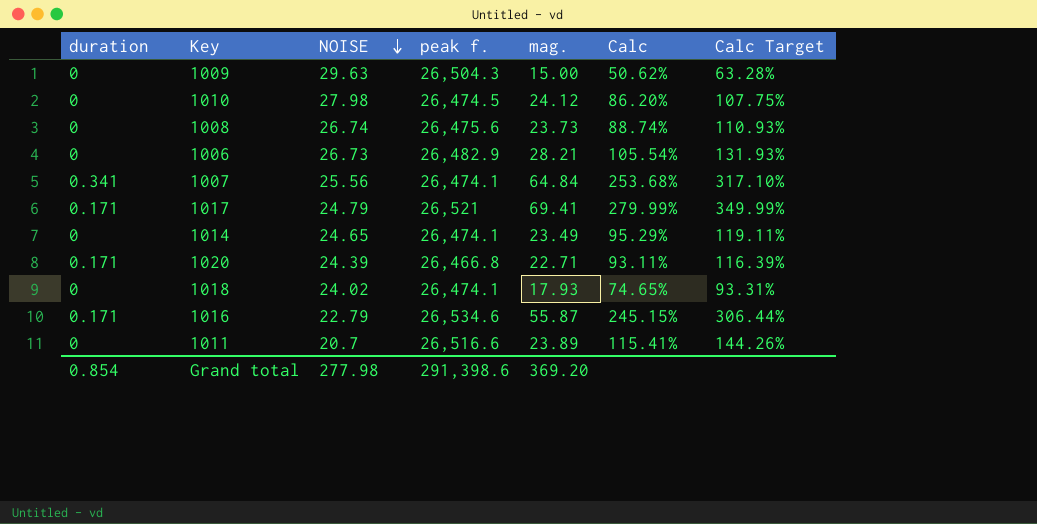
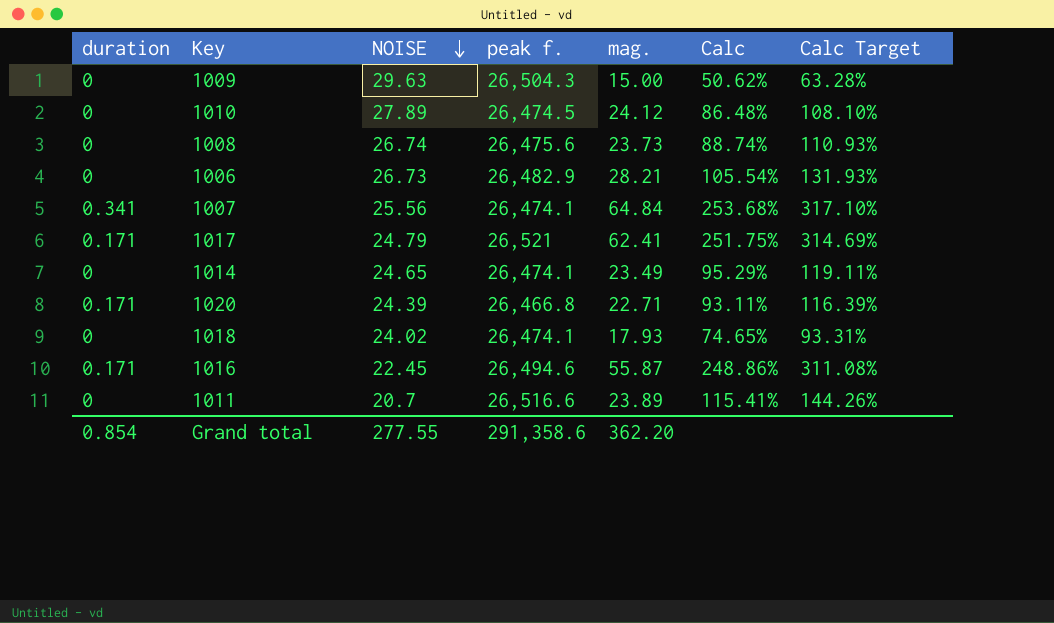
1010 | NOISE: 27.98 -> 27.89
1010 | Calc: 86.20% -> 86.48%
1010 | Calc Target: 107.75% -> 108.10%
1017 | mag.: 69.41 -> 62.41
1017 | Calc: 279.99% -> 251.75%
1017 | Calc Target: 349.99% -> 314.69%
1016 | NOISE: 22.79 -> 22.45
1016 | peak f.: 26,534.6 -> 26,494.6
1016 | Calc: 245.15% -> 248.86%
1016 | Calc Target: 306.44% -> 311.08%
Grand total | NOISE: 277.98 -> 277.55
Grand total | peak f.: 291,398.6 -> 291,358.6
Grand total | mag.: 369.20 -> 362.20

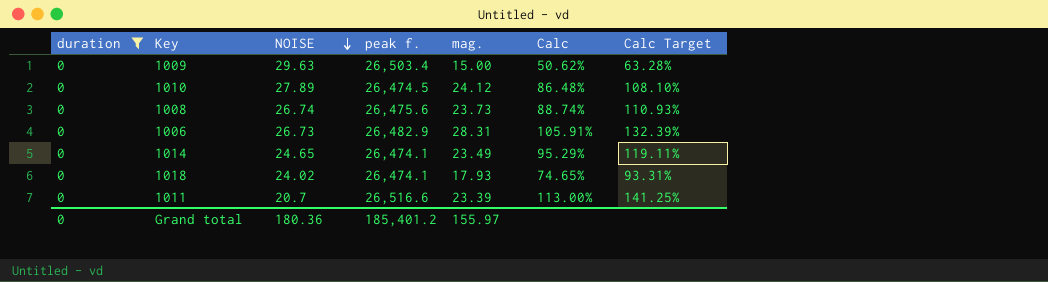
filter: none -> duration = 0
1009 | peak f.: 26,504.3 -> 26,503.4
1006 | mag.: 28.21 -> 28.31
1006 | Calc: 105.54% -> 105.91%
1006 | Calc Target: 131.93% -> 132.39%
1011 | mag.: 23.89 -> 23.39
1011 | Calc: 115.41% -> 113.00%
1011 | Calc Target: 144.26% -> 141.25%
Grand total | duration: 0.854 -> 0
Grand total | NOISE: 277.55 -> 180.36
Grand total | peak f.: 291,358.6 -> 185,401.2
Grand total | mag.: 362.20 -> 155.97

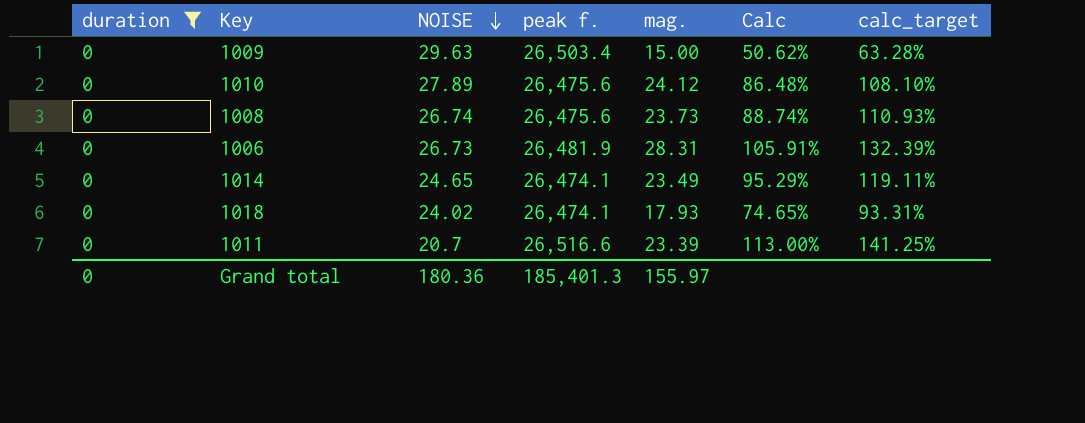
column name: Calc Target -> calc_target
1010 | peak f.: 26,474.5 -> 26,475.6
1006 | peak f.: 26,482.9 -> 26,481.9
Grand total | peak f.: 185,401.2 -> 185,401.3

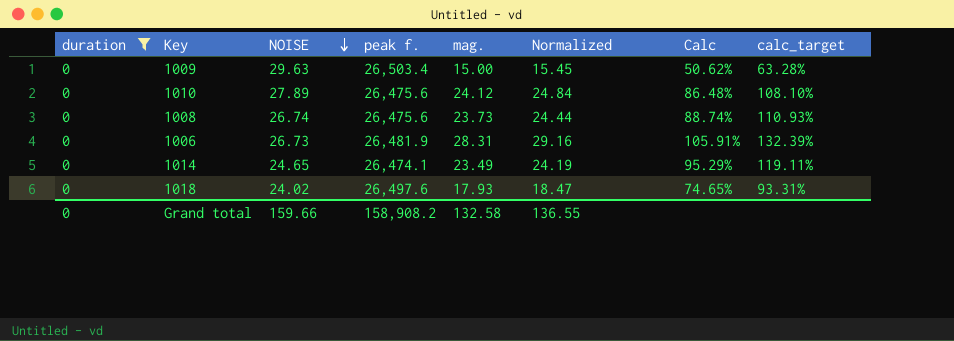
column Normalized | formula: none -> [mag.] * 1.03
row 1011: 0 | 20.7 | 26,516.6 | 23.39 | 113.00% | 141.25% -> none
1018 | peak f.: 26,474.1 -> 26,497.6
Grand total | NOISE: 180.36 -> 159.66
Grand total | peak f.: 185,401.3 -> 158,908.2
Grand total | mag.: 155.97 -> 132.58

